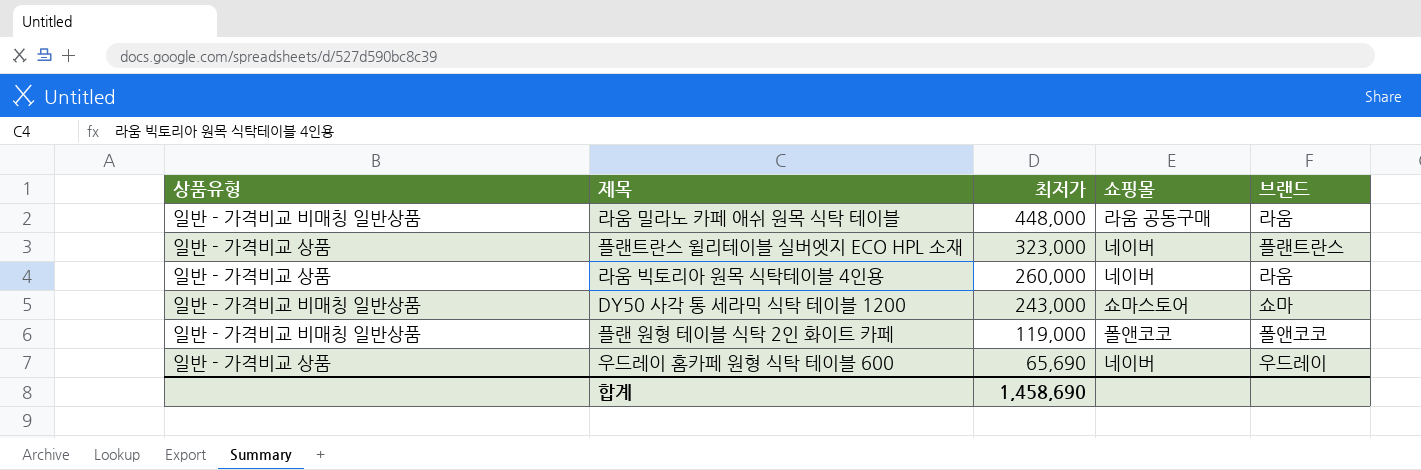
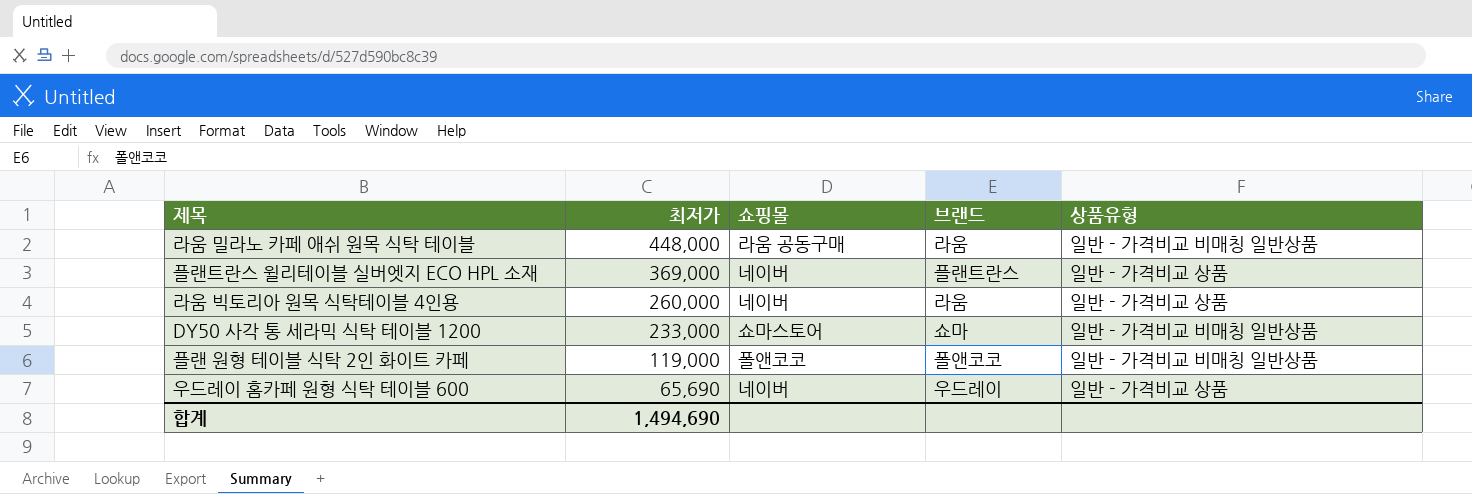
column 상품유형 | position: 1 -> 5
플랜트란스 윌리테이블 실버엣지 ECO HPL 소재 | 최저가: 323,000 -> 369,000
DY50 사각 통 세라믹 식탁 테이블 1200 | 최저가: 243,000 -> 233,000
합계 | 최저가: 1,458,690 -> 1,494,690

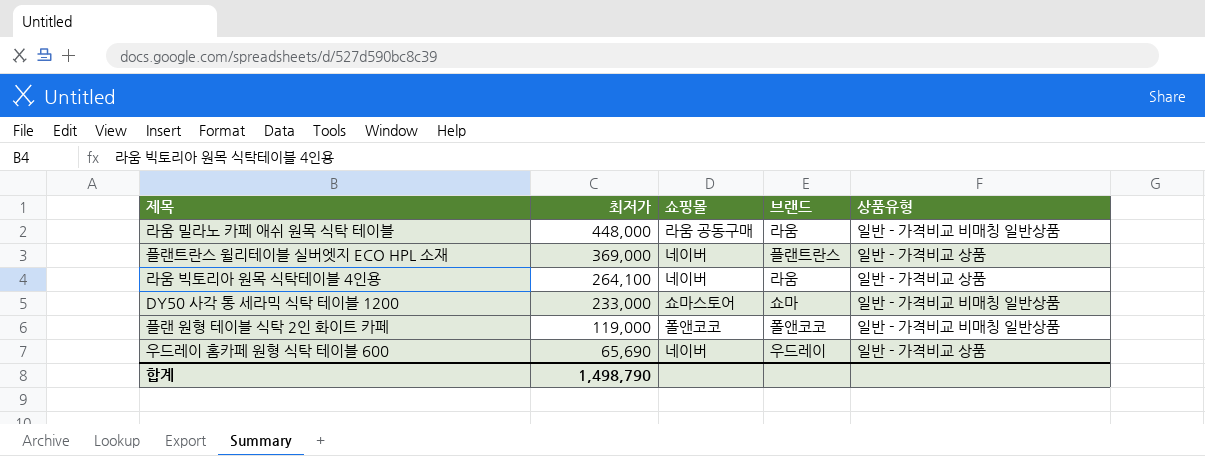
라움 빅토리아 원목 식탁테이블 4인용 | 최저가: 260,000 -> 264,100
합계 | 최저가: 1,494,690 -> 1,498,790

